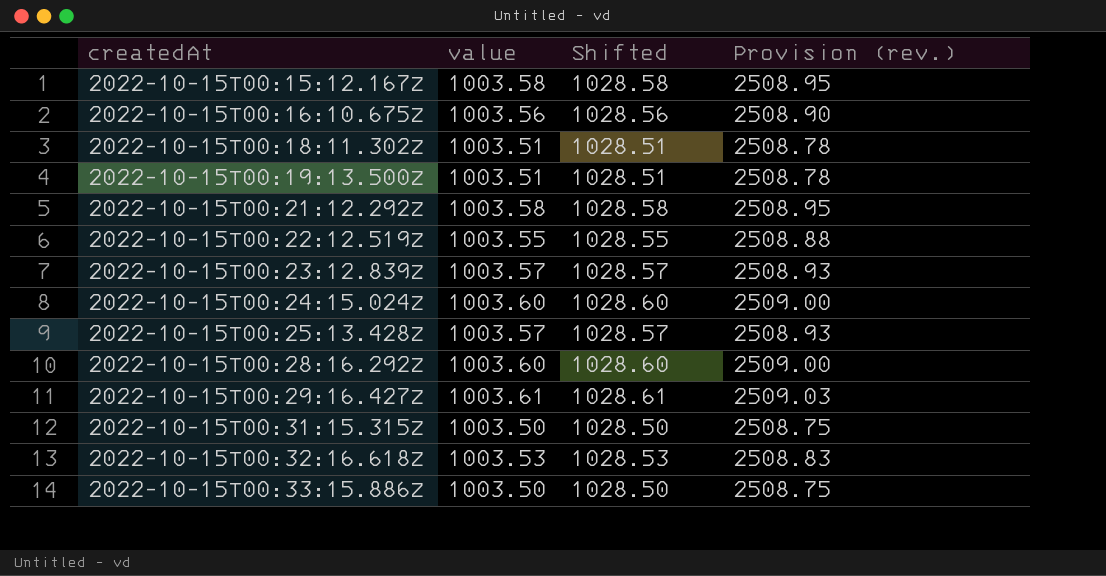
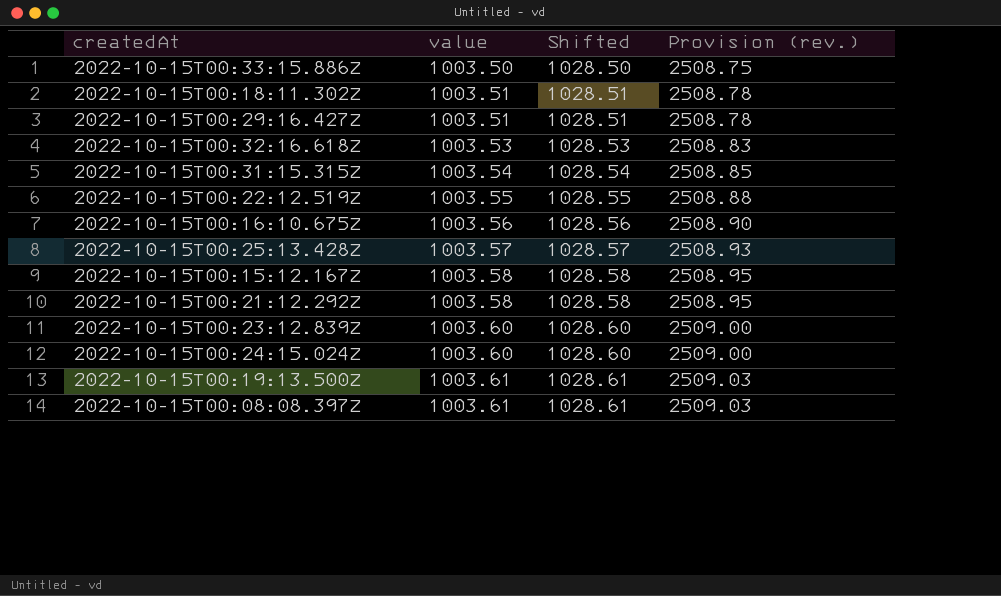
row order: createdAt ascending -> value ascending
row 2022-10-15T00:28:16.292Z: 1003.60 | 1028.60 | 2509.00 -> none
2022-10-15T00:29:16.427Z | value: 1003.61 -> 1003.51
2022-10-15T00:29:16.427Z | Shifted: 1028.61 -> 1028.51
2022-10-15T00:29:16.427Z | Provision (rev.): 2509.03 -> 2508.78
2022-10-15T00:31:15.315Z | value: 1003.50 -> 1003.54
2022-10-15T00:31:15.315Z | Shifted: 1028.50 -> 1028.54
2022-10-15T00:31:15.315Z | Provision (rev.): 2508.75 -> 2508.85
2022-10-15T00:23:12.839Z | value: 1003.57 -> 1003.60
2022-10-15T00:23:12.839Z | Shifted: 1028.57 -> 1028.60
2022-10-15T00:23:12.839Z | Provision (rev.): 2508.93 -> 2509.00
2022-10-15T00:19:13.500Z | value: 1003.51 -> 1003.61
2022-10-15T00:19:13.500Z | Shifted: 1028.51 -> 1028.61
2022-10-15T00:19:13.500Z | Provision (rev.): 2508.78 -> 2509.03
row 2022-10-15T00:08:08.397Z: none -> 1003.61 | 1028.61 | 2509.03

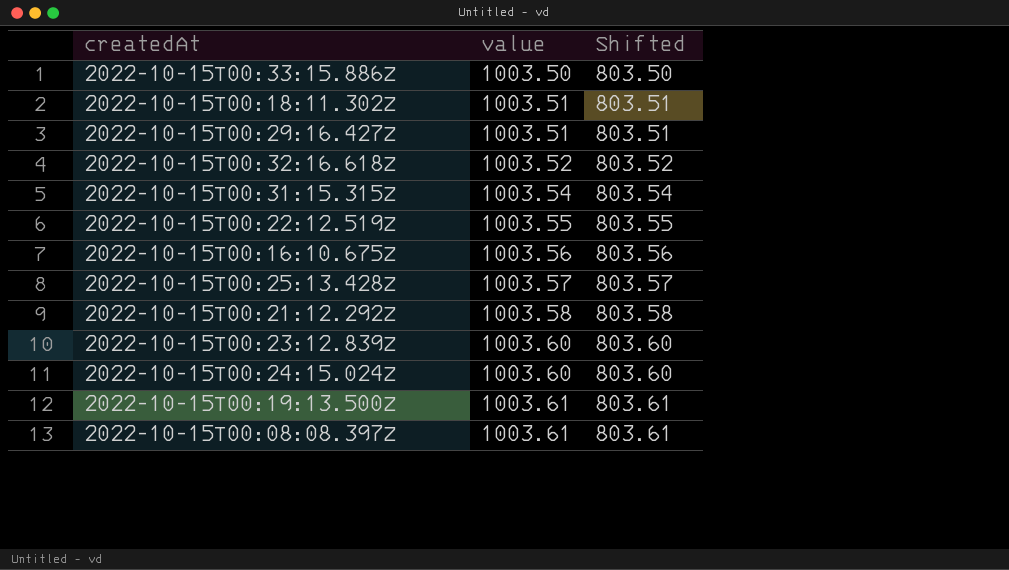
column Provision (rev.) | formula: [value] * 2.5 -> none
column Shifted | formula: [value] + 25 -> [value] - 200
row 2022-10-15T00:15:12.167Z: 1003.58 | 1028.58 | 2508.95 -> none
2022-10-15T00:32:16.618Z | value: 1003.53 -> 1003.52

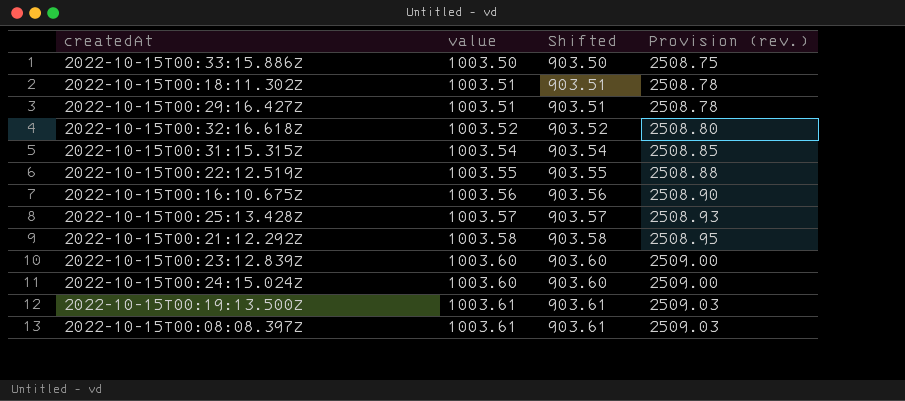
column Shifted | formula: [value] - 200 -> [value] - 100
column Provision (rev.) | formula: none -> [value] * 2.5

